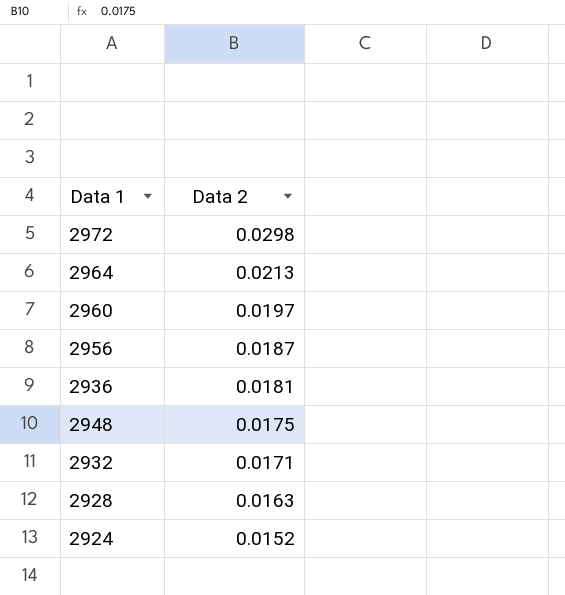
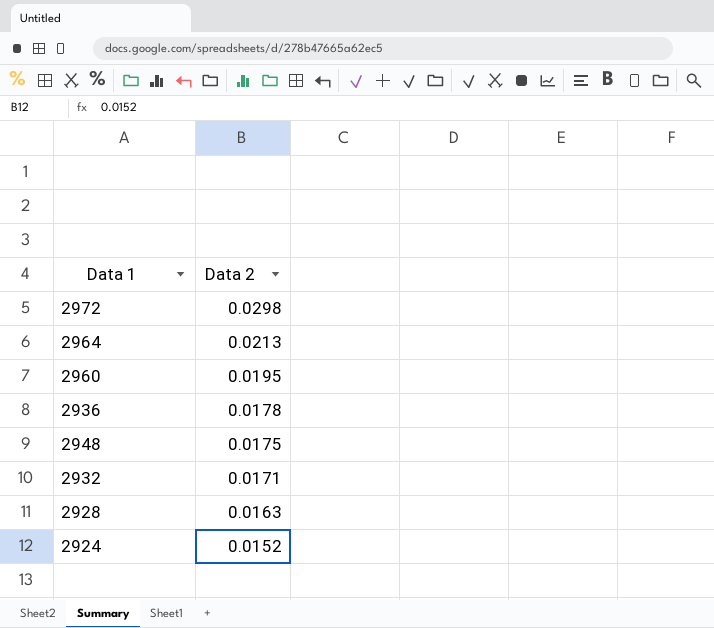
row 2956: 0.0187 -> none
2960 | Data 2: 0.0197 -> 0.0195
2936 | Data 2: 0.0181 -> 0.0178

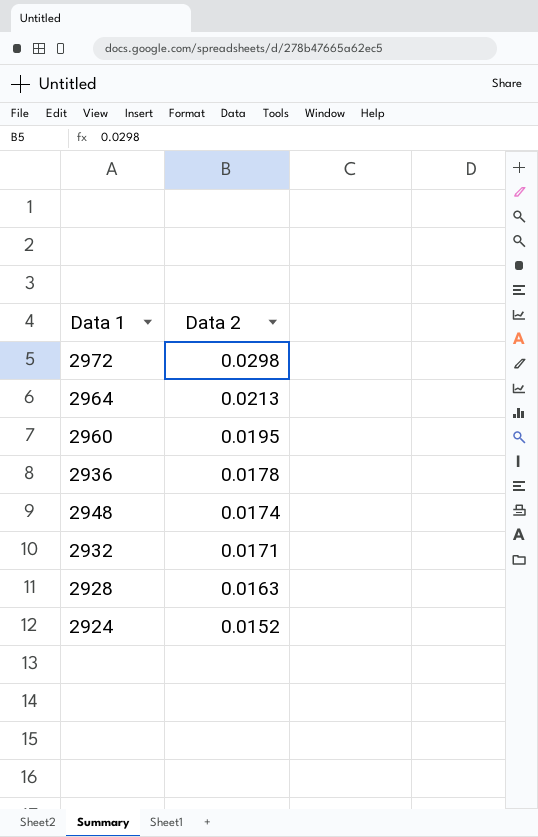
2948 | Data 2: 0.0175 -> 0.0174

